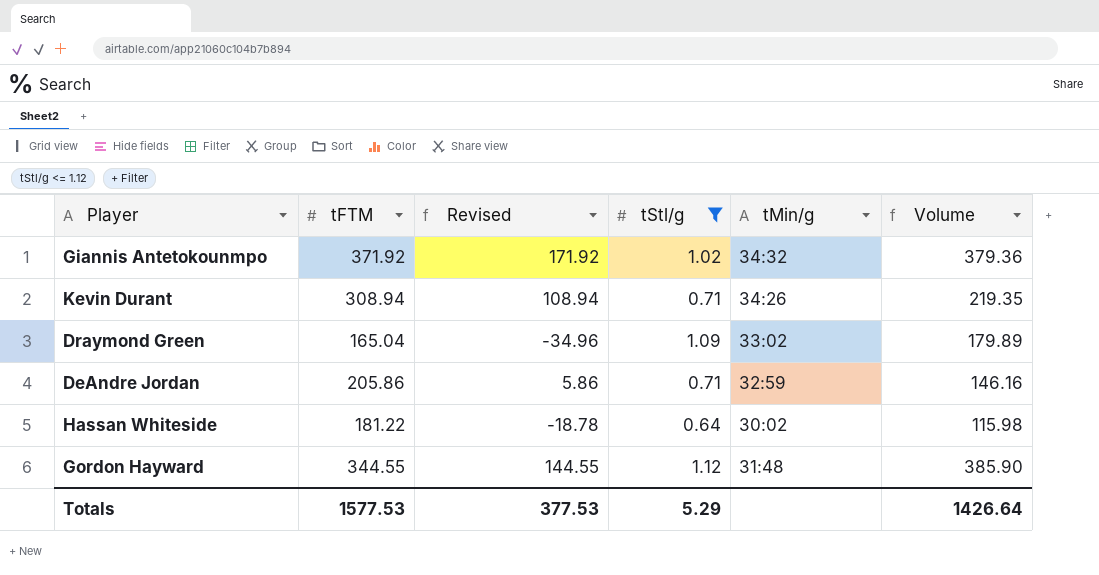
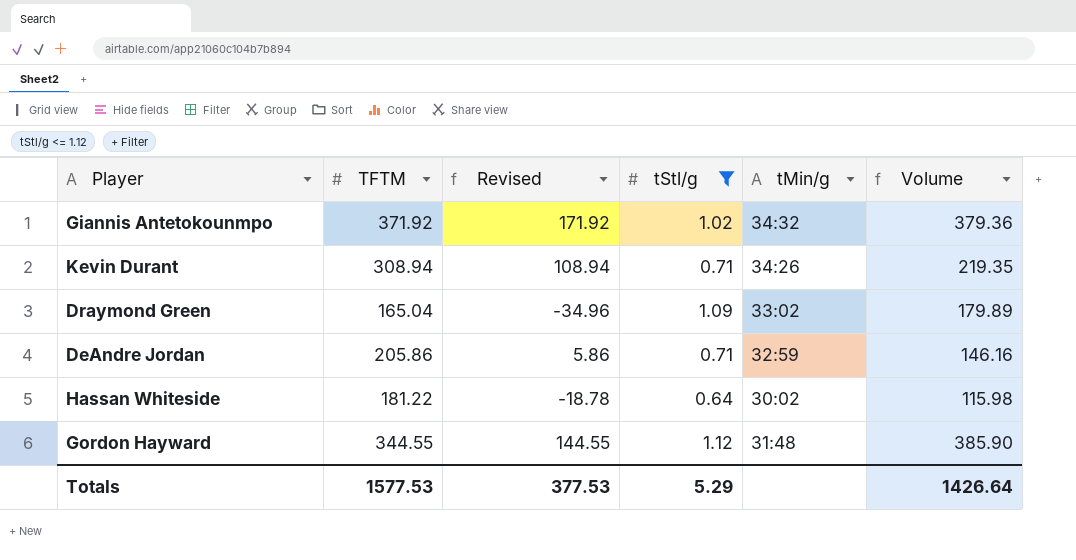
column name: tFTM -> TFTM

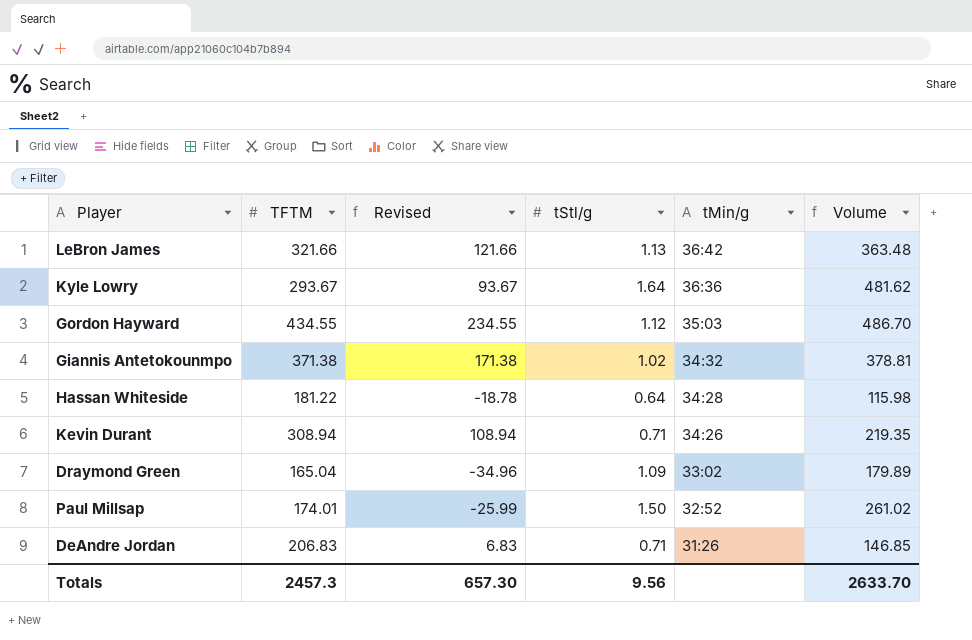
filter: tStl/g <= 1.12 -> none
row order: none -> tMin/g descending
Gordon Hayward | TFTM: 344.55 -> 434.55
Gordon Hayward | Revised: 144.55 -> 234.55
Gordon Hayward | tMin/g: 31:48 -> 35:03
Gordon Hayward | Volume: 385.90 -> 486.70
Giannis Antetokounmpo | TFTM: 371.92 -> 371.38
Giannis Antetokounmpo | Revised: 171.92 -> 171.38
Giannis Antetokounmpo | Volume: 379.36 -> 378.81
Hassan Whiteside | tMin/g: 30:02 -> 34:28
DeAndre Jordan | TFTM: 205.86 -> 206.83
DeAndre Jordan | Revised: 5.86 -> 6.83
DeAndre Jordan | tMin/g: 32:59 -> 31:26
DeAndre Jordan | Volume: 146.16 -> 146.85
Totals | TFTM: 1577.53 -> 2457.3
Totals | Revised: 377.53 -> 657.30
Totals | tStl/g: 5.29 -> 9.56
Totals | Volume: 1426.64 -> 2633.70

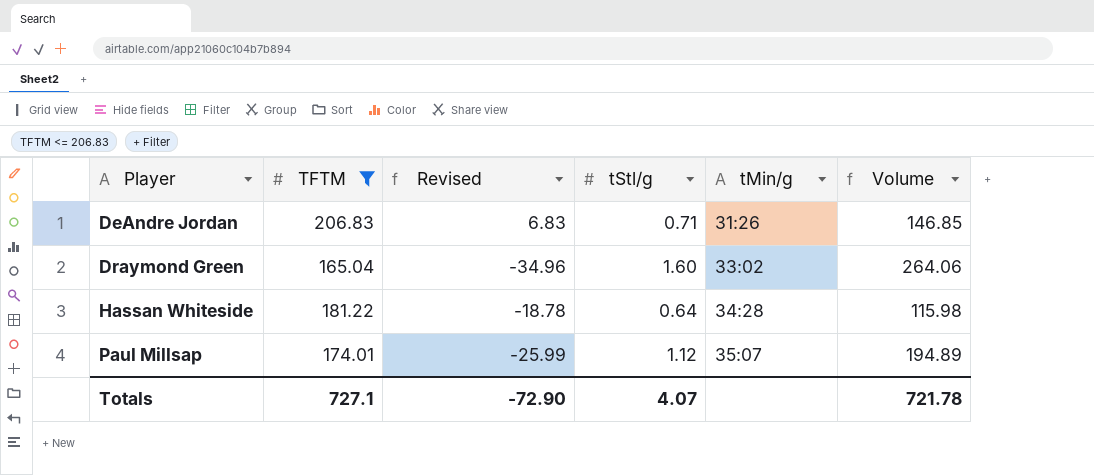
filter: none -> TFTM <= 206.83
row order: tMin/g descending -> Player ascending
Draymond Green | tStl/g: 1.09 -> 1.60
Draymond Green | Volume: 179.89 -> 264.06
Paul Millsap | tStl/g: 1.50 -> 1.12
Paul Millsap | tMin/g: 32:52 -> 35:07
Paul Millsap | Volume: 261.02 -> 194.89
Totals | TFTM: 2457.3 -> 727.1
Totals | Revised: 657.30 -> -72.90
Totals | tStl/g: 9.56 -> 4.07
Totals | Volume: 2633.70 -> 721.78

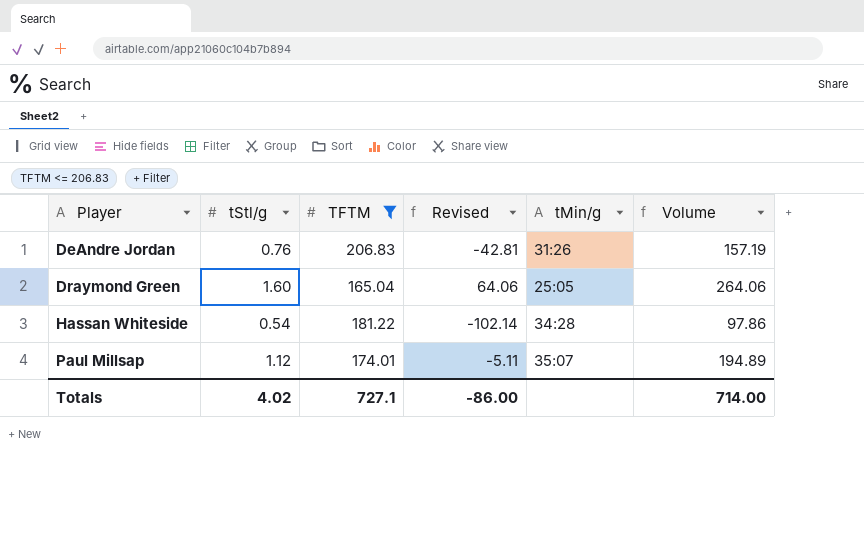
column tStl/g | position: 4 -> 2
column Revised | formula: [TFTM] - 200 -> [Volume] - 200
DeAndre Jordan | tStl/g: 0.71 -> 0.76
DeAndre Jordan | Volume: 146.85 -> 157.19
Draymond Green | tMin/g: 33:02 -> 25:05
Hassan Whiteside | tStl/g: 0.64 -> 0.54
Hassan Whiteside | Volume: 115.98 -> 97.86
Totals | tStl/g: 4.07 -> 4.02
Totals | Revised: -72.90 -> -86.00
Totals | Volume: 721.78 -> 714.00

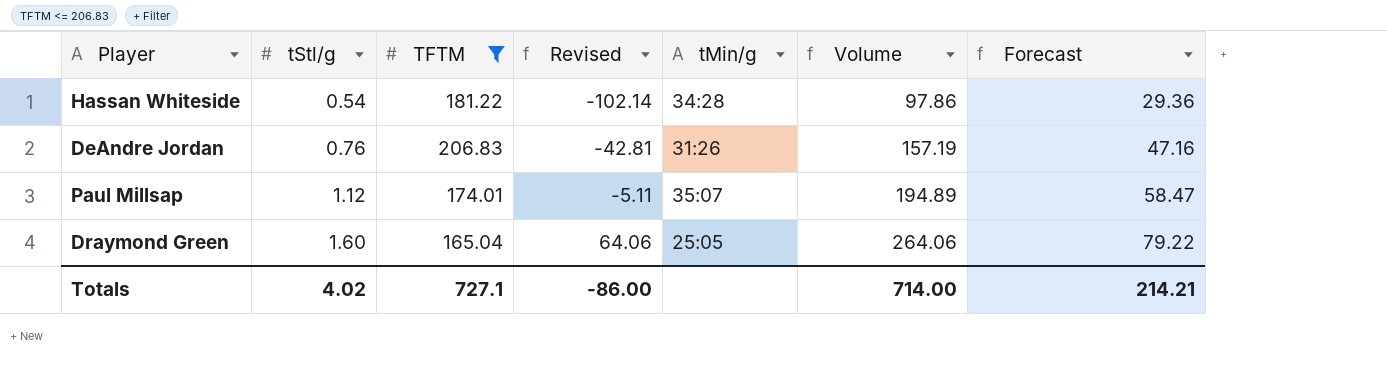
row order: Player ascending -> tStl/g ascending
column Forecast | formula: none -> [Volume] * 0.3

